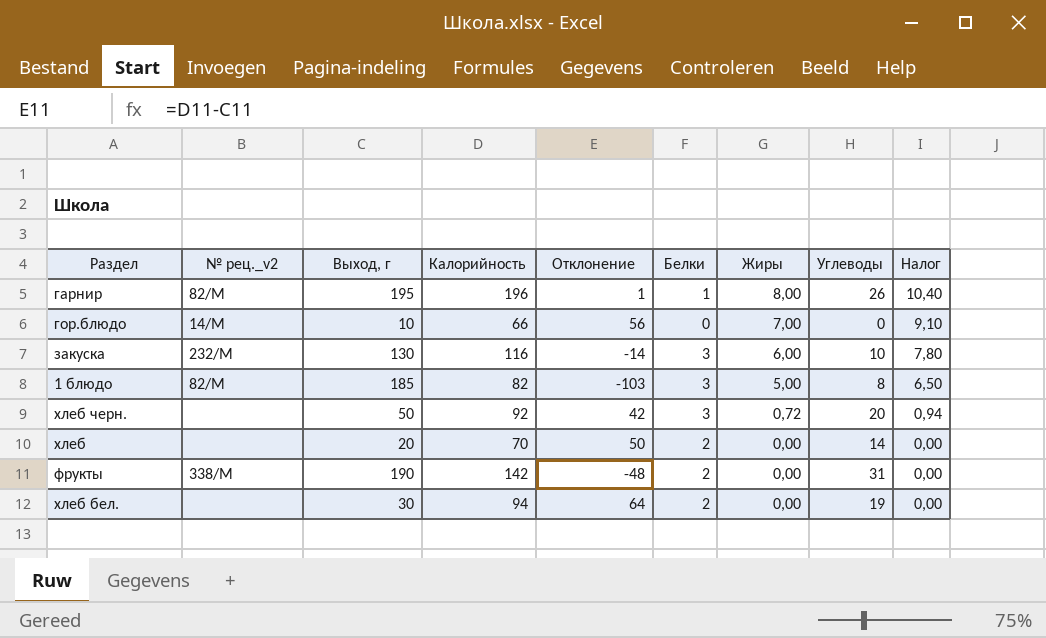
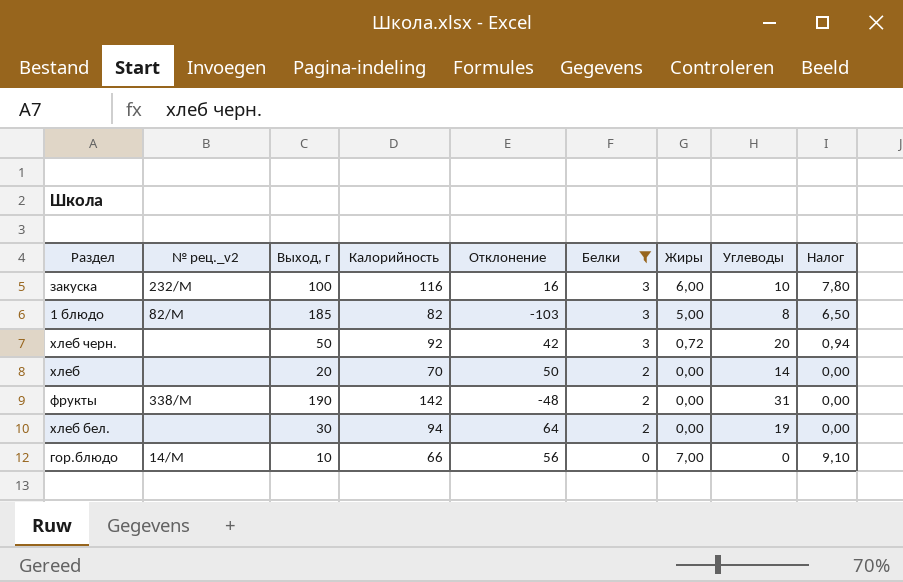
filter: none -> Белки != 1
row order: Жиры descending -> Белки descending
закуска | Выход, г: 130 -> 100
закуска | Отклонение: -14 -> 16

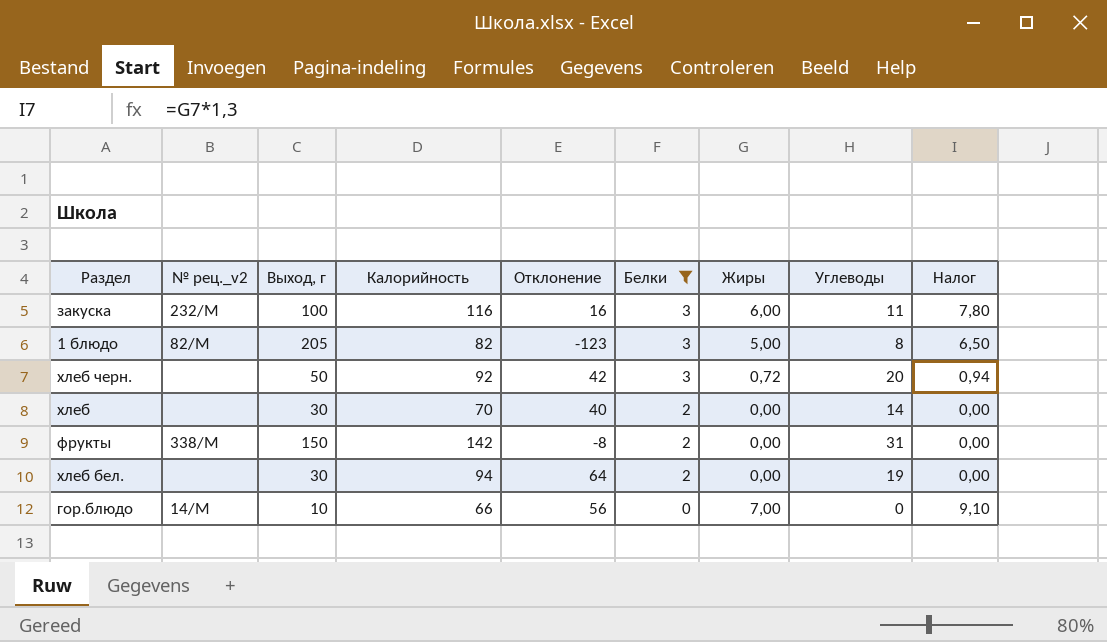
закуска | Углеводы: 10 -> 11
1 блюдо | Выход, г: 185 -> 205
1 блюдо | Отклонение: -103 -> -123
хлеб | Выход, г: 20 -> 30
хлеб | Отклонение: 50 -> 40
фрукты | Выход, г: 190 -> 150
фрукты | Отклонение: -48 -> -8

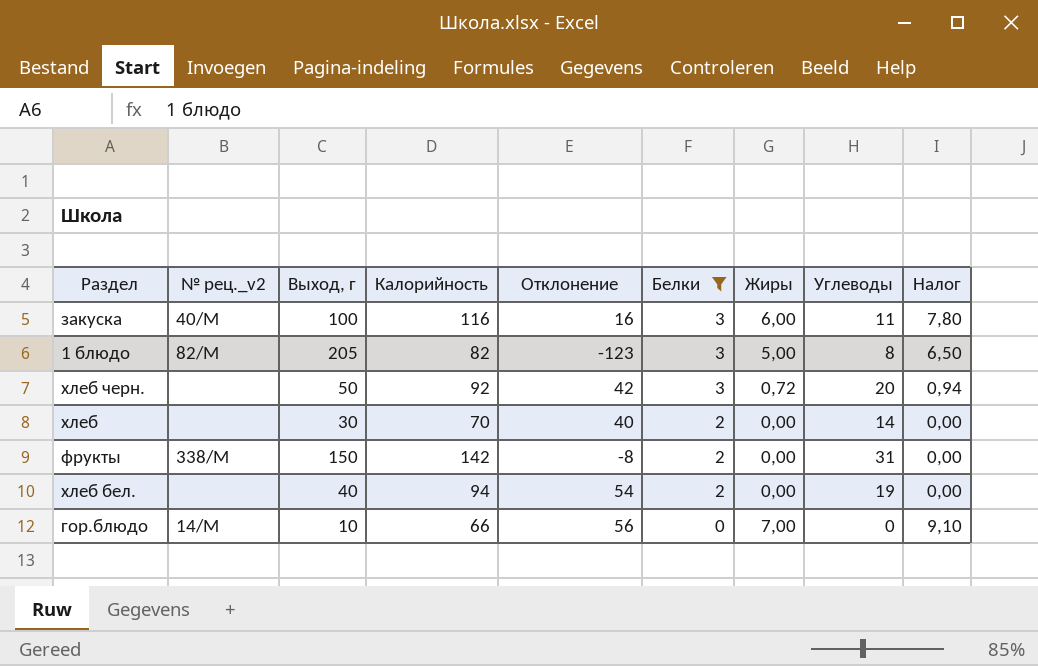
закуска | № рец._v2: 232/М -> 40/М
хлеб бел. | Выход, г: 30 -> 40
хлеб бел. | Отклонение: 64 -> 54

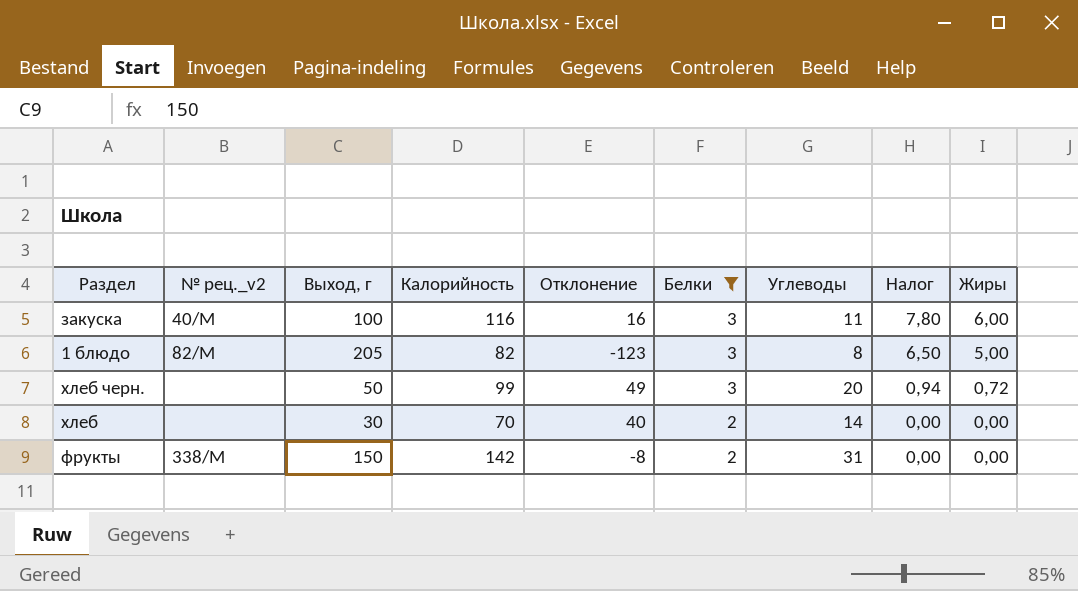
column Жиры | position: 7 -> 9
row хлеб бел.: none | 40 | 94 | 54 | 2 | 0,00 | 19 | 0,00 -> none
row гор.блюдо: 14/М | 10 | 66 | 56 | 0 | 7,00 | 0 | 9,10 -> none
хлеб черн. | Калорийность: 92 -> 99
хлеб черн. | Отклонение: 42 -> 49

